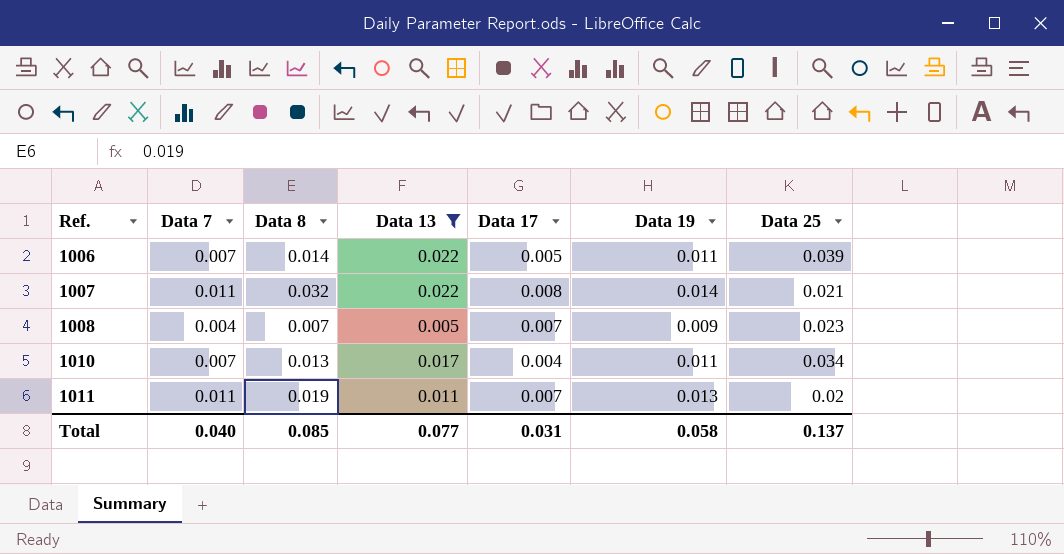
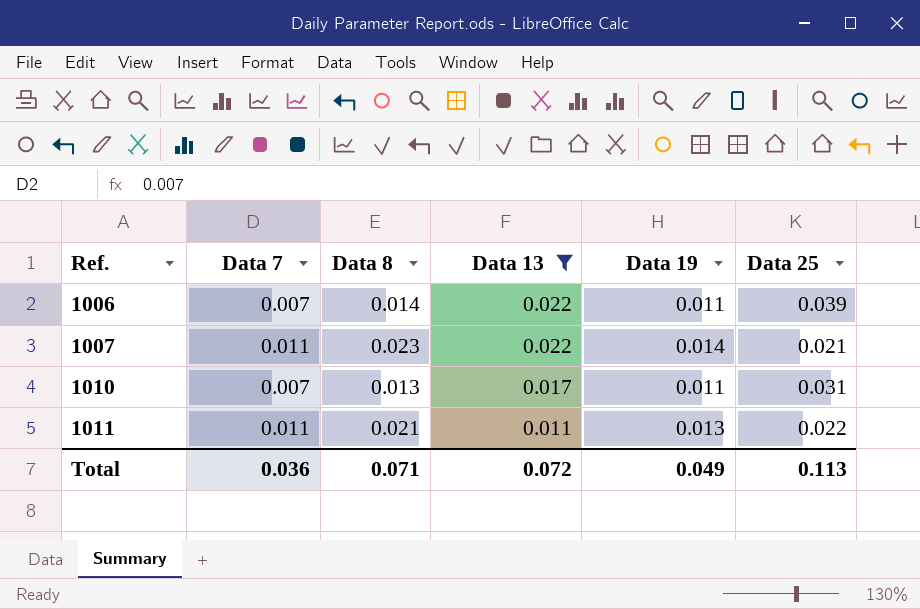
column Data 17 | position: 5 -> none
row 1008: 0.004 | 0.007 | 0.005 | 0.007 | 0.009 | 0.023 -> none
1007 | Data 8: 0.032 -> 0.023
1010 | Data 25: 0.034 -> 0.031
1011 | Data 8: 0.019 -> 0.021
1011 | Data 25: 0.02 -> 0.022
Total | Data 7: 0.040 -> 0.036
Total | Data 8: 0.085 -> 0.071
Total | Data 13: 0.077 -> 0.072
Total | Data 19: 0.058 -> 0.049
Total | Data 25: 0.137 -> 0.113

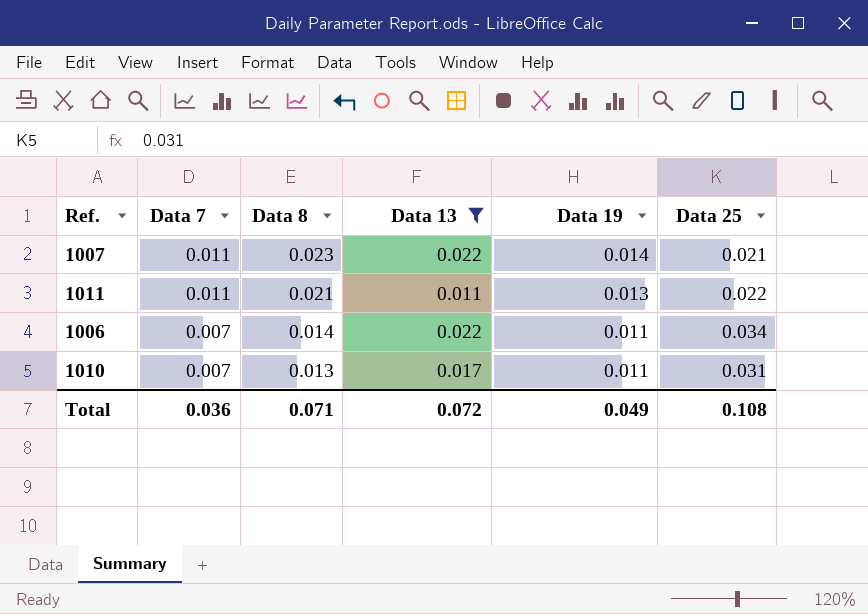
row order: Ref. ascending -> Data 7 descending
1006 | Data 25: 0.039 -> 0.034
Total | Data 25: 0.113 -> 0.108

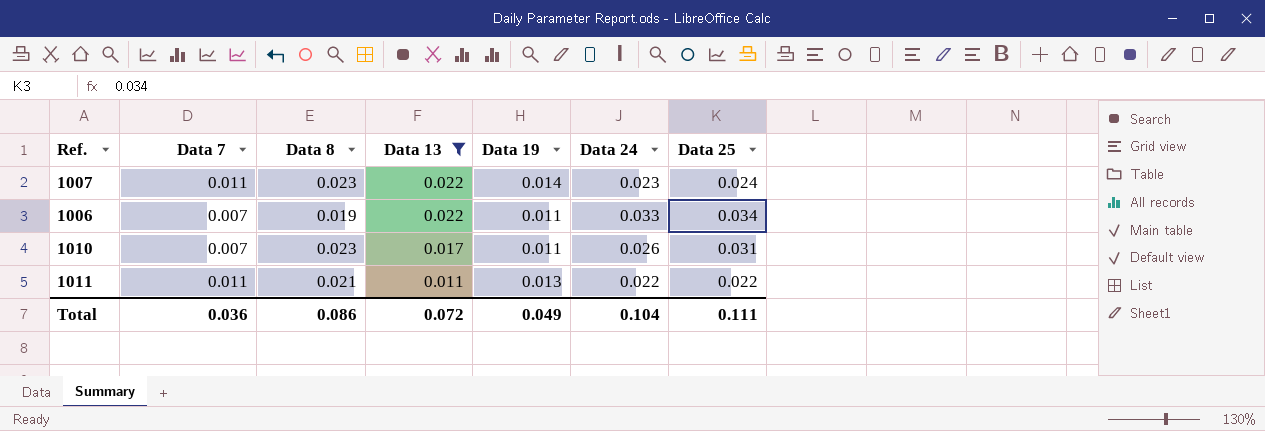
row order: Data 7 descending -> Data 13 descending
column Data 24 | position: none -> 6
1007 | Data 25: 0.021 -> 0.024
1006 | Data 8: 0.014 -> 0.019
1010 | Data 8: 0.013 -> 0.023
Total | Data 8: 0.071 -> 0.086
Total | Data 25: 0.108 -> 0.111

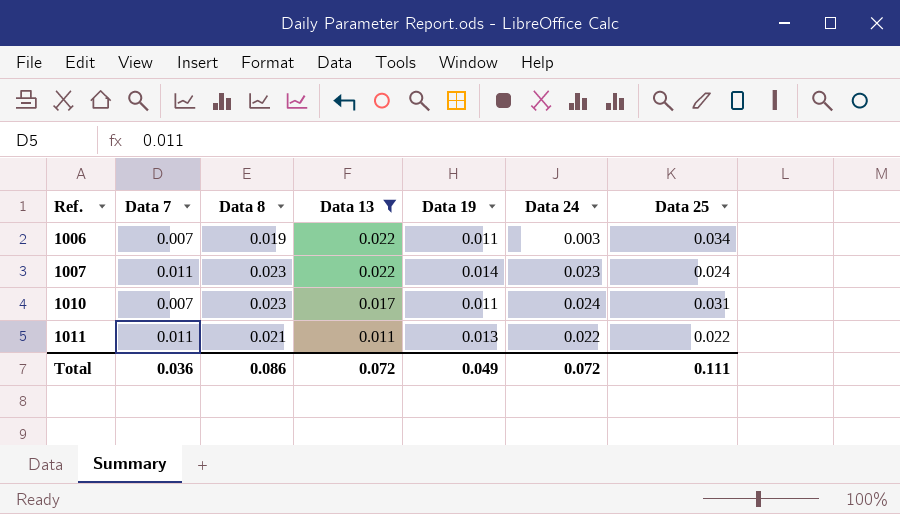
row order: Data 13 descending -> Ref. ascending
1006 | Data 24: 0.033 -> 0.003
1010 | Data 24: 0.026 -> 0.024
Total | Data 24: 0.104 -> 0.072

